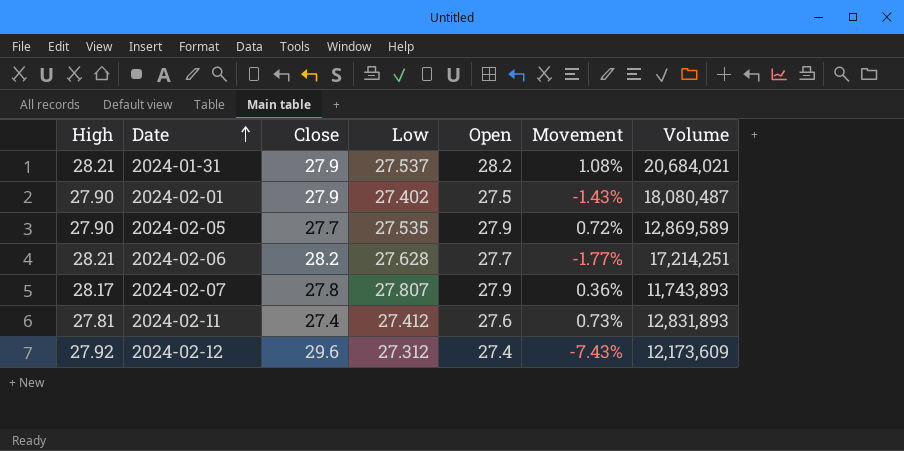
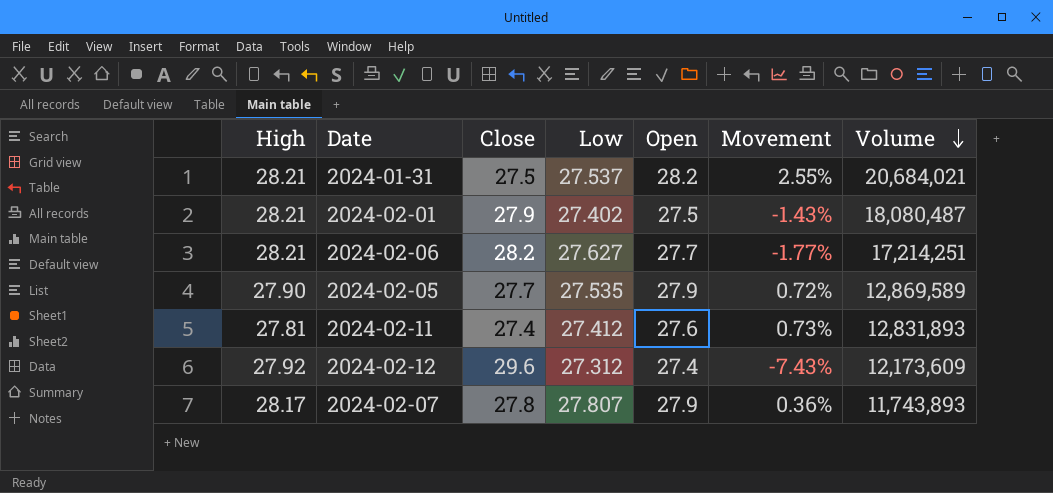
row order: Date ascending -> Volume descending
2024-01-31 | Close: 27.9 -> 27.5
2024-01-31 | Movement: 1.08% -> 2.55%
2024-02-01 | High: 27.90 -> 28.21
2024-02-06 | Low: 27.628 -> 27.627

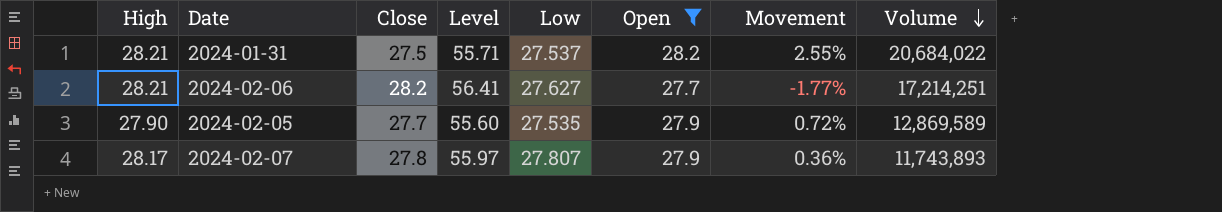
filter: none -> Open >= 27.7
column Level | formula: none -> [High] + [Close]
2024-01-31 | Volume: 20,684,021 -> 20,684,022

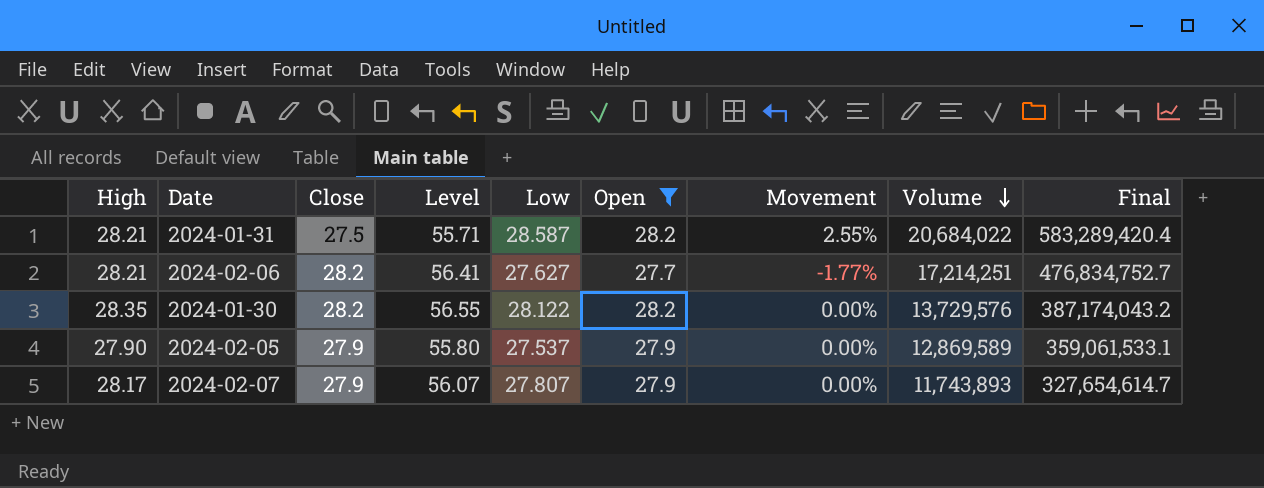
column Final | formula: none -> [Open] * [Volume]
2024-01-31 | Low: 27.537 -> 28.587
row 2024-01-30: none -> 28.35 | 28.2 | 56.55 | 28.122 | 28.2 | 0.00% | 13,729,576 | 387,174,043.2
2024-02-05 | Close: 27.7 -> 27.9
2024-02-05 | Level: 55.60 -> 55.80
2024-02-05 | Low: 27.535 -> 27.537
2024-02-05 | Movement: 0.72% -> 0.00%
2024-02-07 | Close: 27.8 -> 27.9
2024-02-07 | Level: 55.97 -> 56.07
2024-02-07 | Movement: 0.36% -> 0.00%

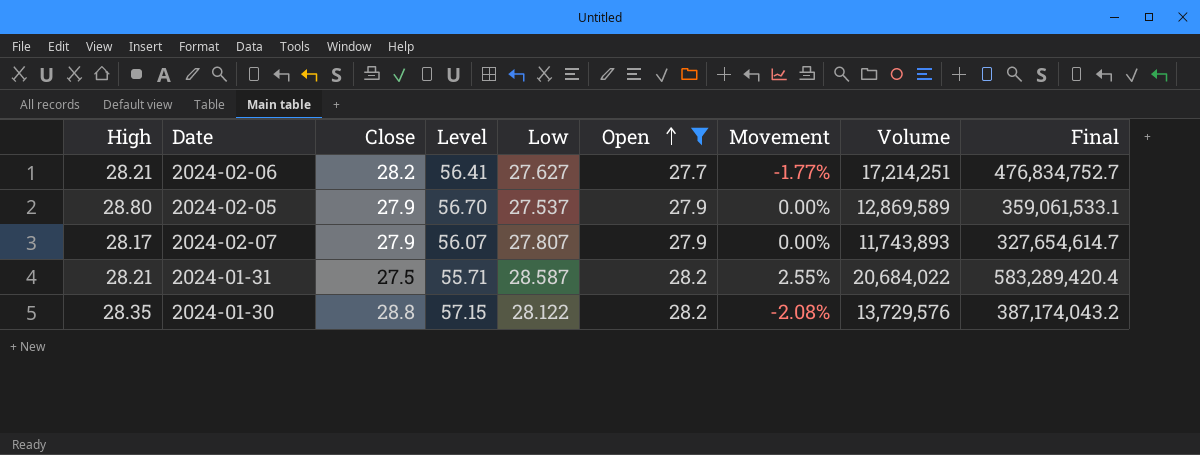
row order: Volume descending -> Open ascending
2024-02-05 | High: 27.90 -> 28.80
2024-02-05 | Level: 55.80 -> 56.70
2024-01-30 | Close: 28.2 -> 28.8
2024-01-30 | Level: 56.55 -> 57.15
2024-01-30 | Movement: 0.00% -> -2.08%

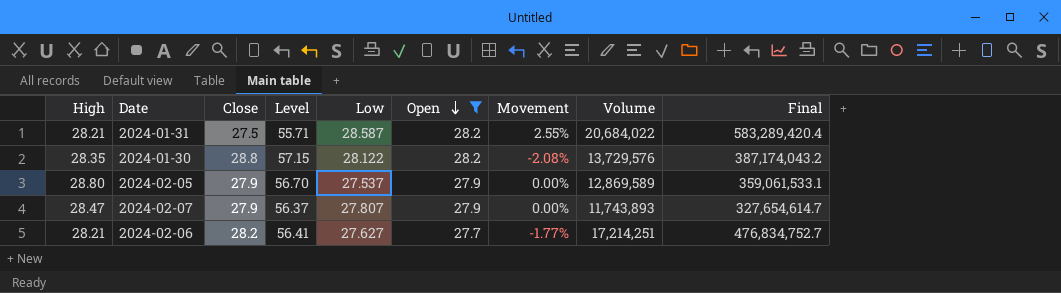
row order: Open ascending -> Open descending
2024-02-07 | High: 28.17 -> 28.47
2024-02-07 | Level: 56.07 -> 56.37

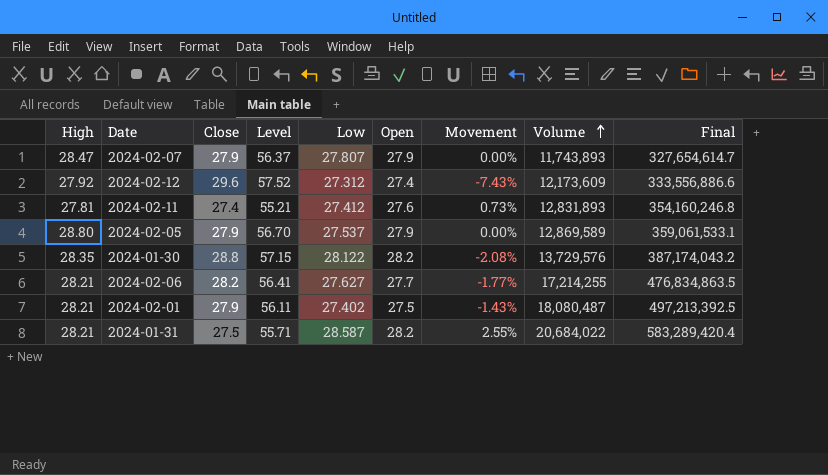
filter: Open >= 27.7 -> none
row order: Open descending -> Volume ascending
2024-02-06 | Volume: 17,214,251 -> 17,214,255
2024-02-06 | Final: 476,834,752.7 -> 476,834,863.5

